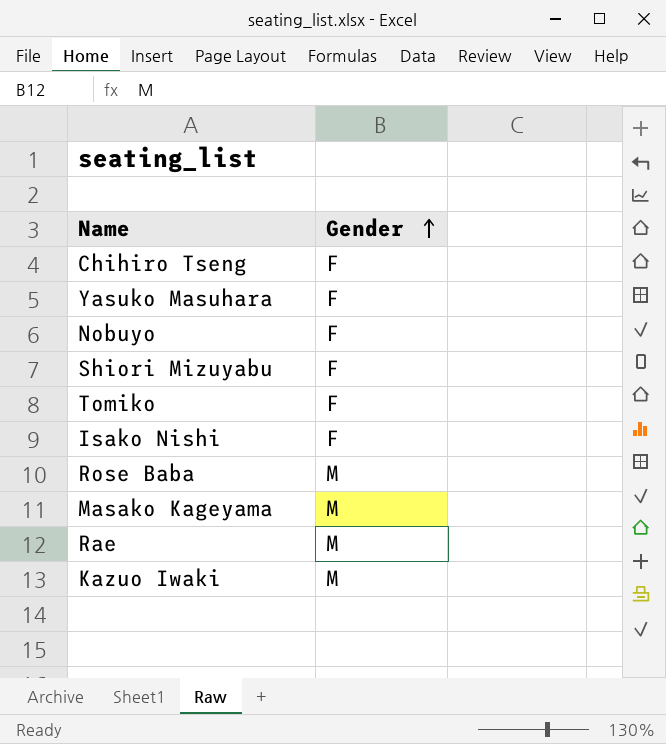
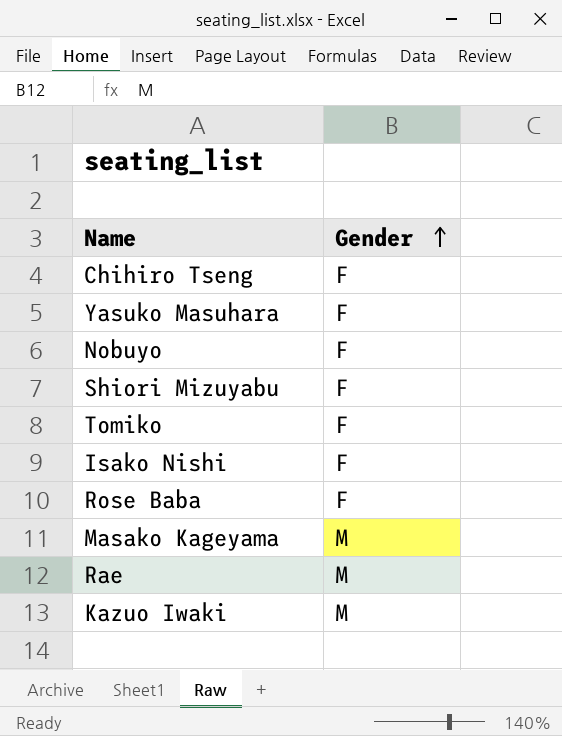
Rose Baba | Gender: M -> F

